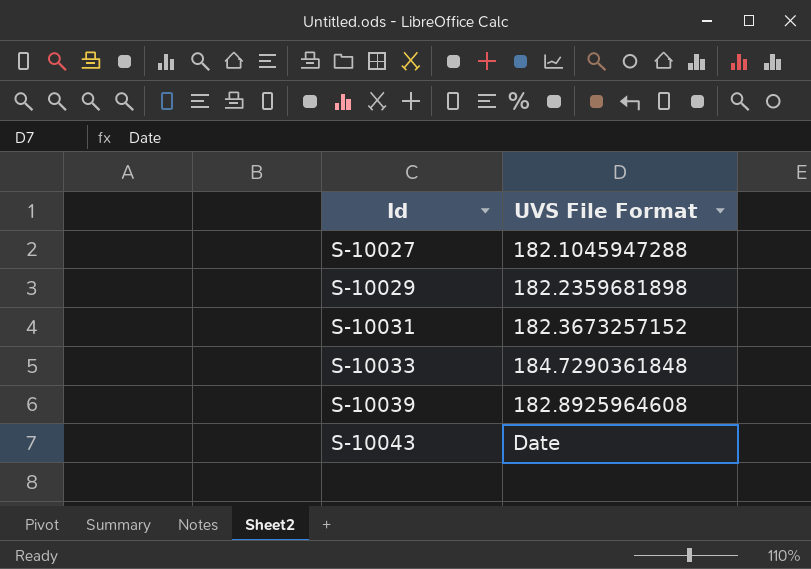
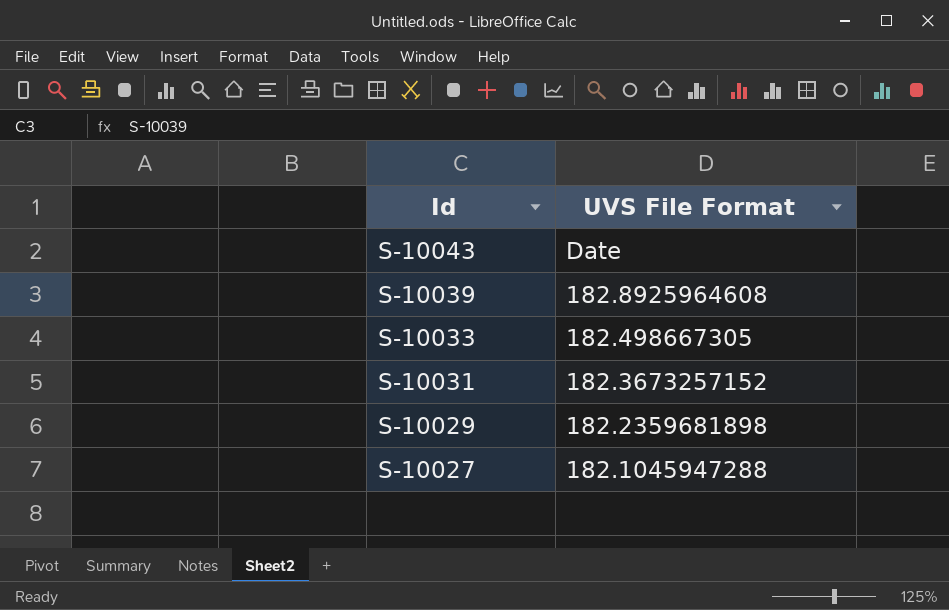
row order: Id ascending -> Id descending
S-10033 | UVS File Format: 184.7290361848 -> 182.498667305

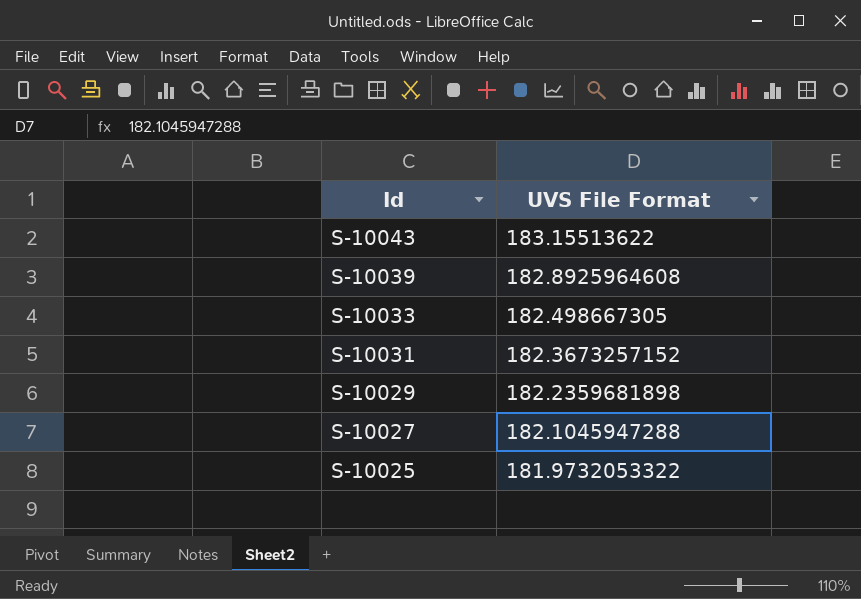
S-10043 | UVS File Format: Date -> 183.15513622
row S-10025: none -> 181.9732053322

